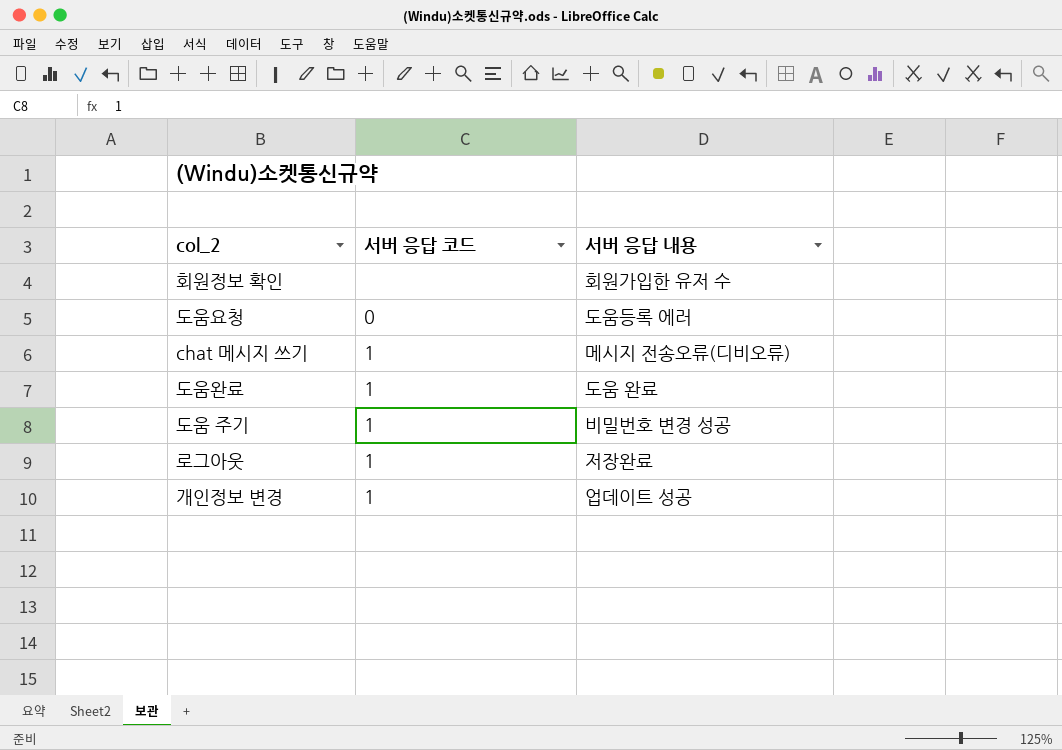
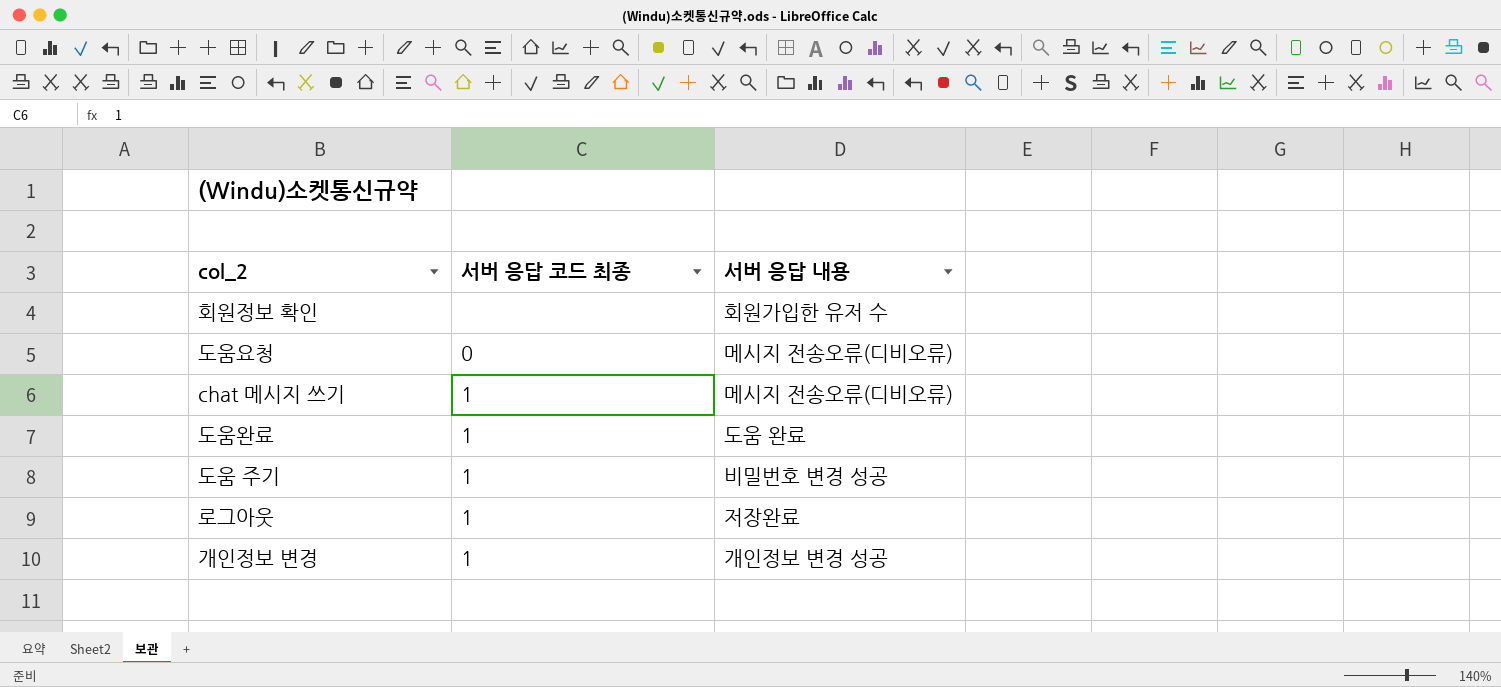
column name: 서버 응답 코드 -> 서버 응답 코드 최종
도움요청 | 서버 응답 내용: 도움등록 에러 -> 메시지 전송오류(디비오류)
개인정보 변경 | 서버 응답 내용: 업데이트 성공 -> 개인정보 변경 성공

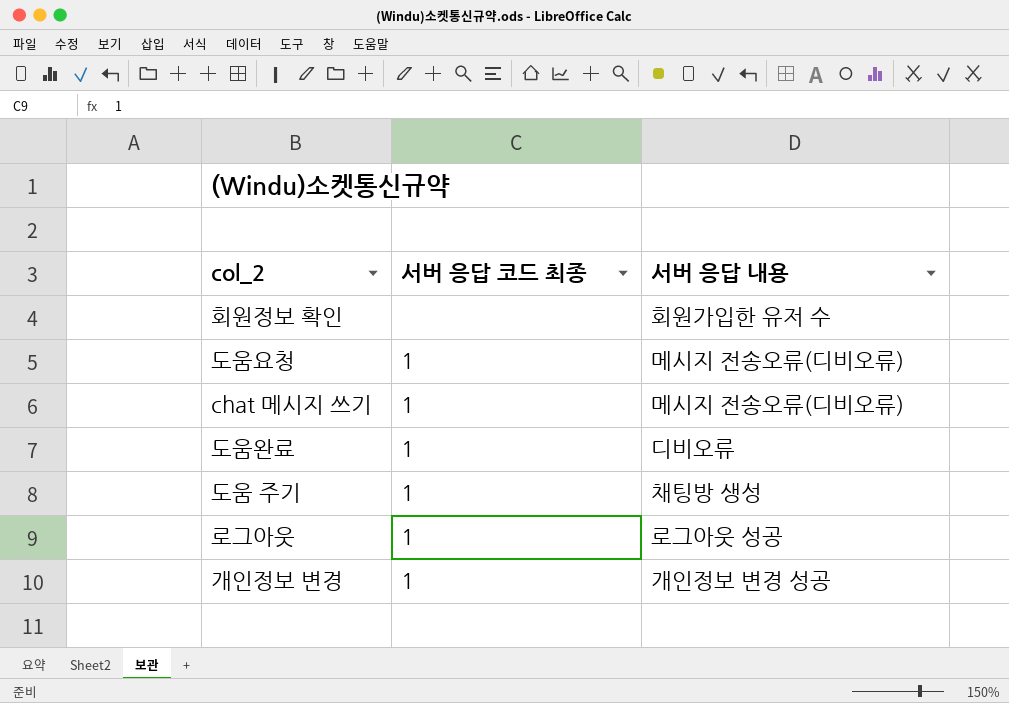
도움요청 | 서버 응답 코드 최종: 0 -> 1
도움완료 | 서버 응답 내용: 도움 완료 -> 디비오류
도움 주기 | 서버 응답 내용: 비밀번호 변경 성공 -> 채팅방 생성
로그아웃 | 서버 응답 내용: 저장완료 -> 로그아웃 성공

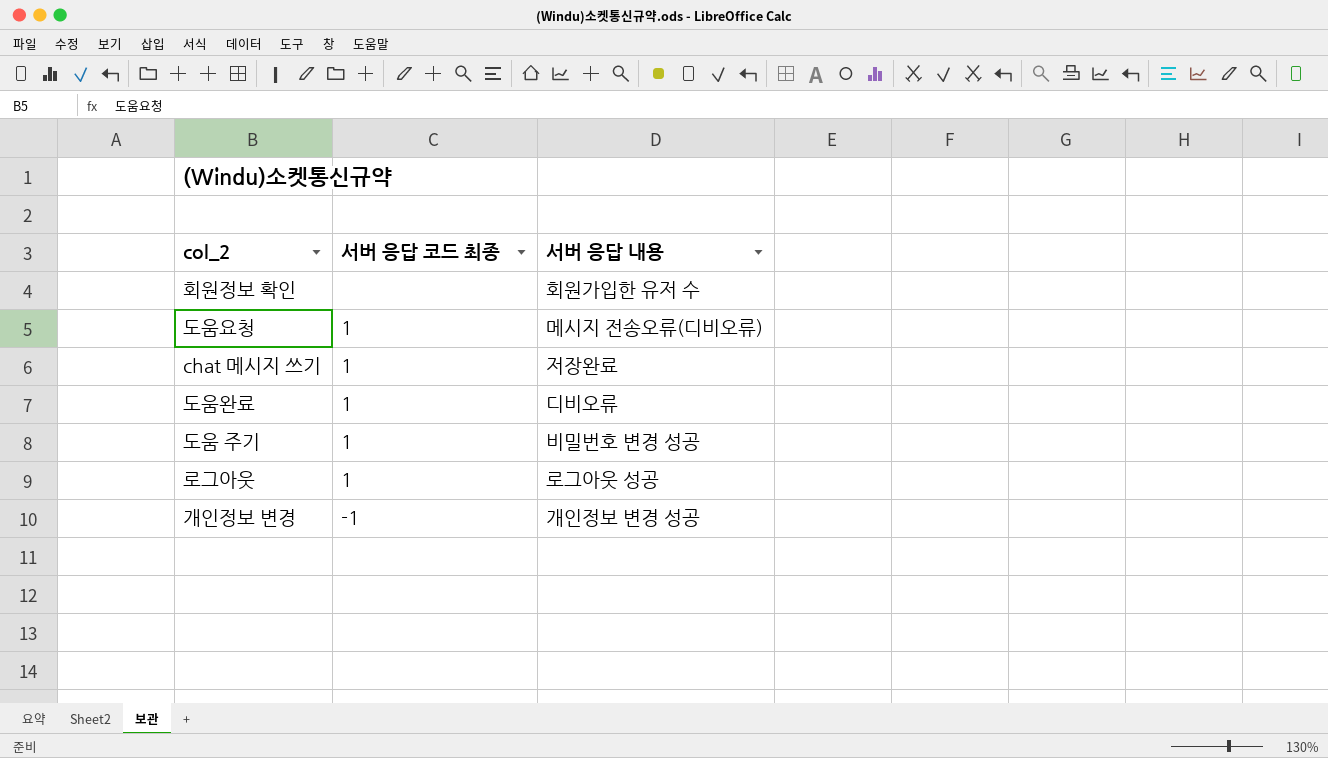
chat 메시지 쓰기 | 서버 응답 내용: 메시지 전송오류(디비오류) -> 저장완료
도움 주기 | 서버 응답 내용: 채팅방 생성 -> 비밀번호 변경 성공
개인정보 변경 | 서버 응답 코드 최종: 1 -> -1

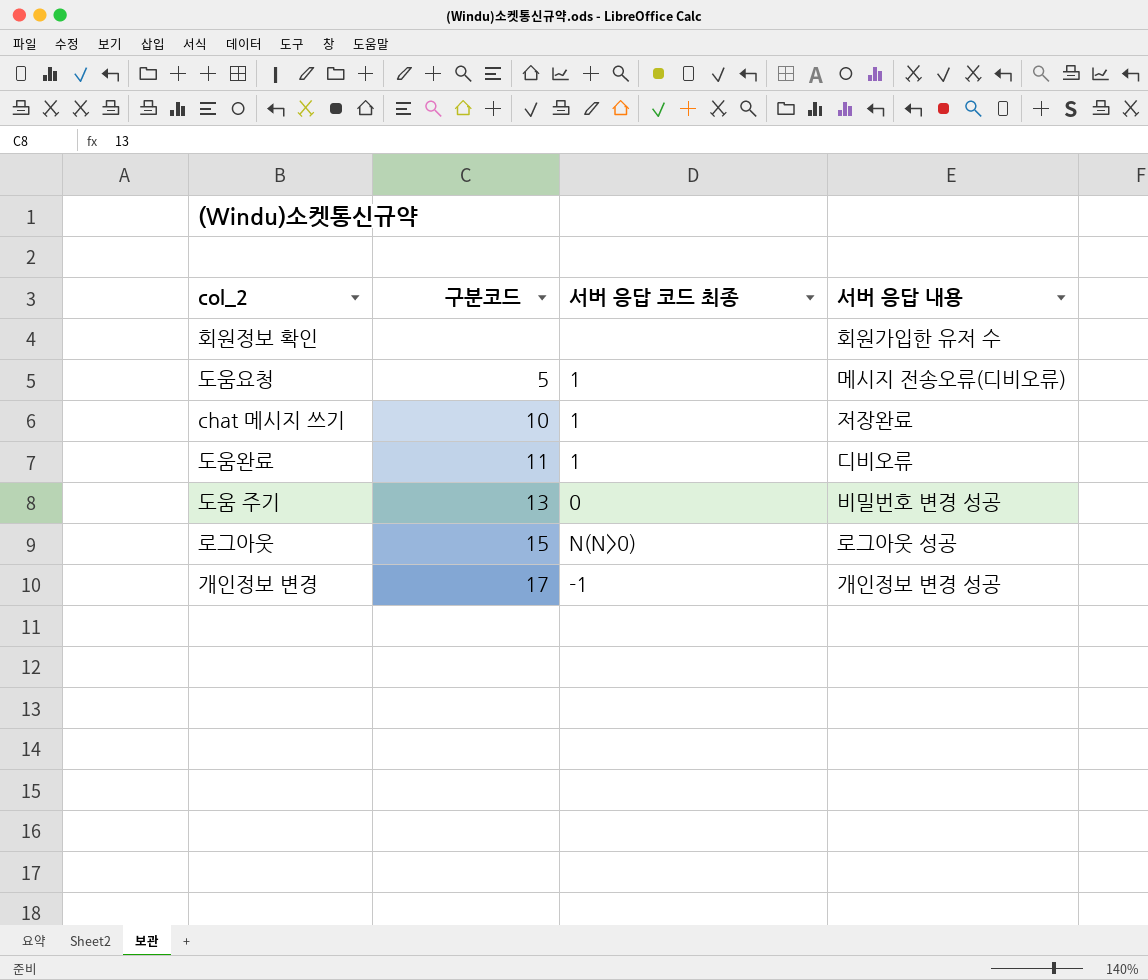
column 구분코드 | position: none -> 2
도움 주기 | 서버 응답 코드 최종: 1 -> 0
로그아웃 | 서버 응답 코드 최종: 1 -> N(N>0)

